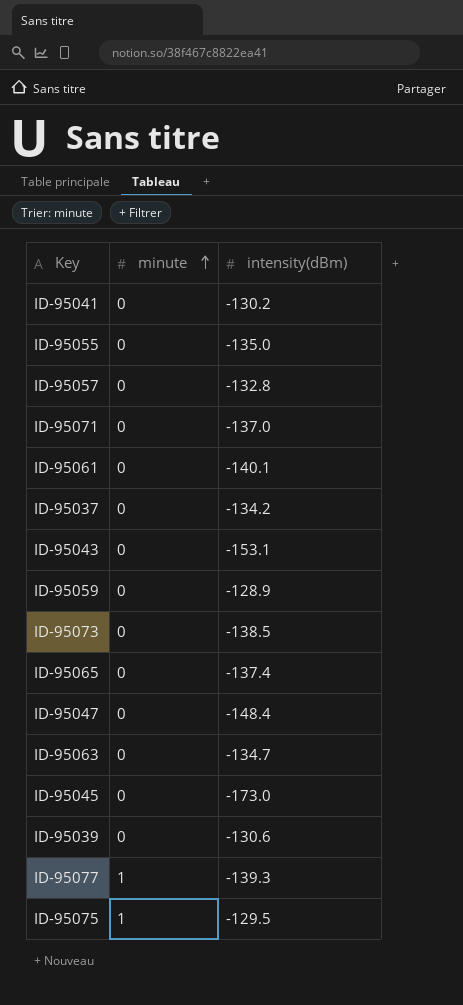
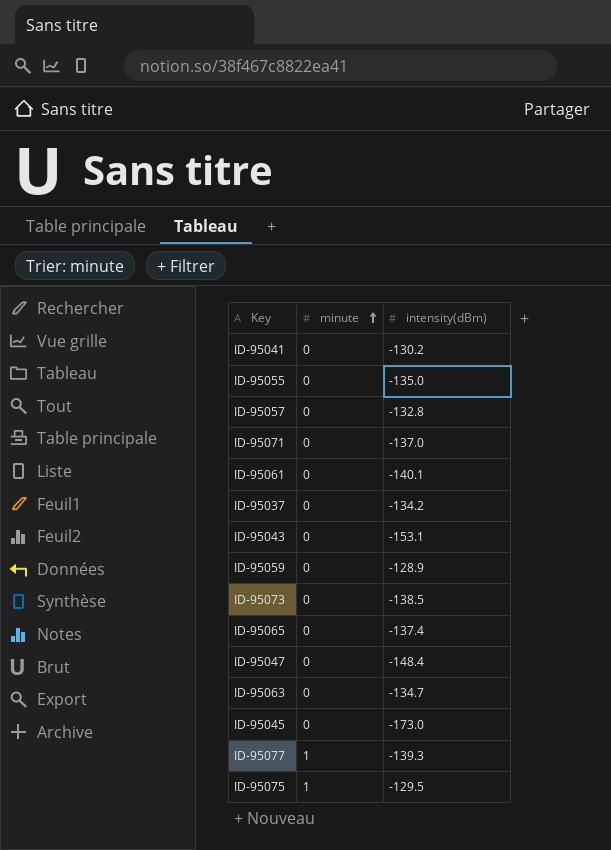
row ID-95039: 0 | -130.6 -> none

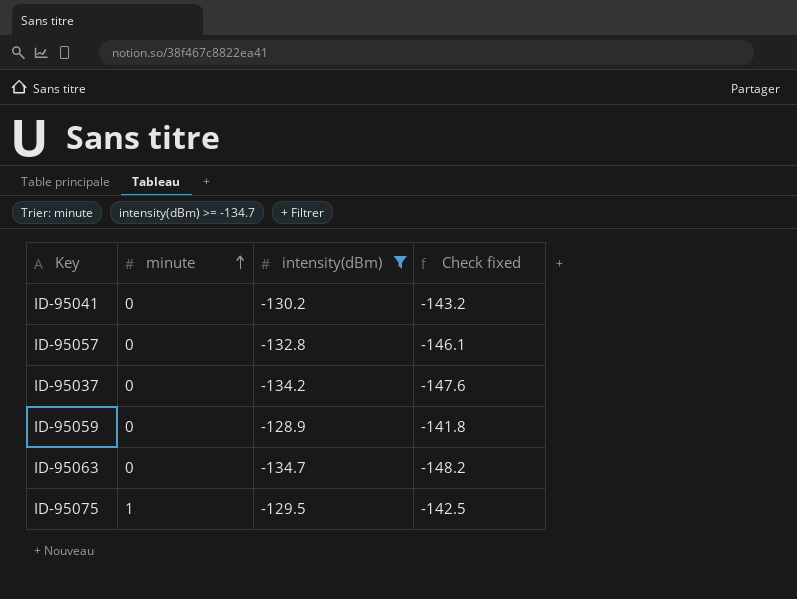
filter: none -> intensity(dBm) >= -134.7
column Check fixed | formula: none -> [intensity(dBm)] * 1.1

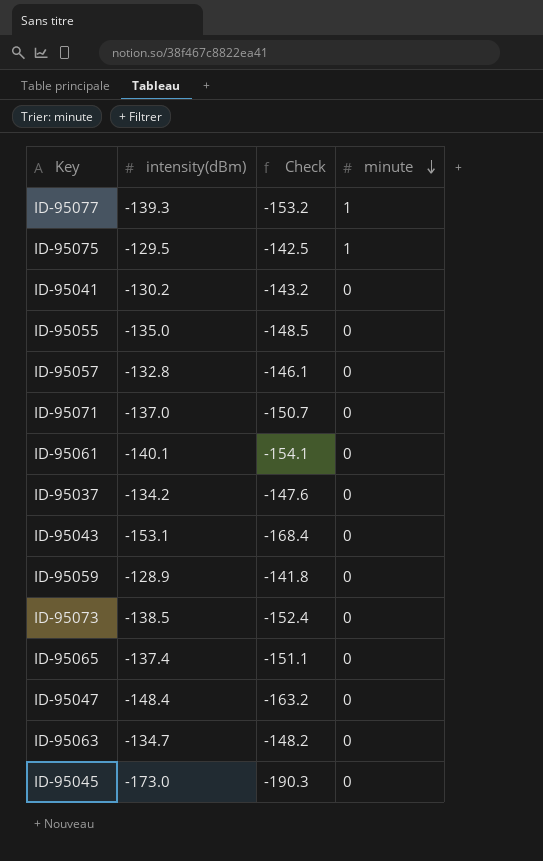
filter: intensity(dBm) >= -134.7 -> none
row order: minute ascending -> minute descending
column name: Check fixed -> Check
column minute | position: 2 -> 4

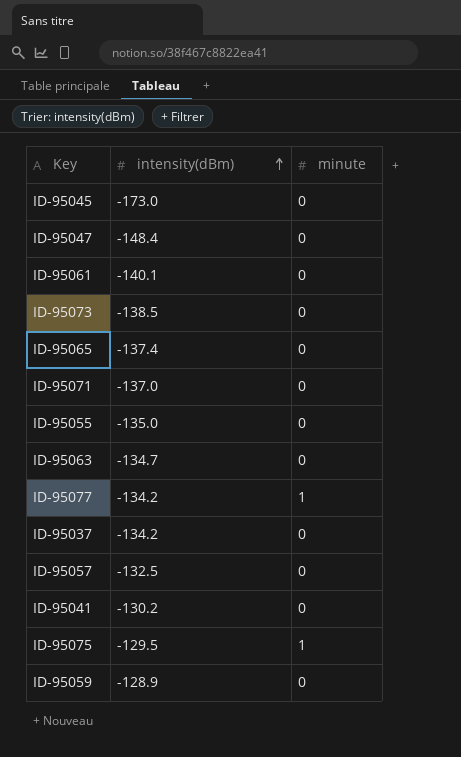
row order: minute descending -> intensity(dBm) ascending
column Check | formula: [intensity(dBm)] * 1.1 -> none
row ID-95043: -153.1 | -168.4 | 0 -> none
ID-95077 | intensity(dBm): -139.3 -> -134.2
ID-95057 | intensity(dBm): -132.8 -> -132.5

